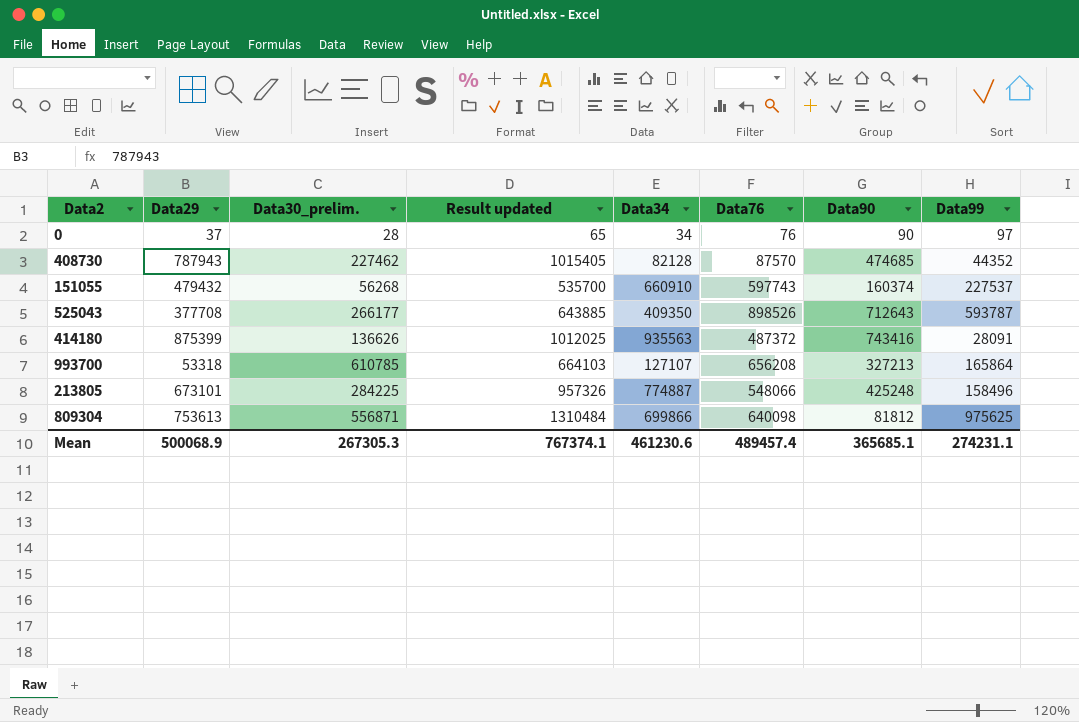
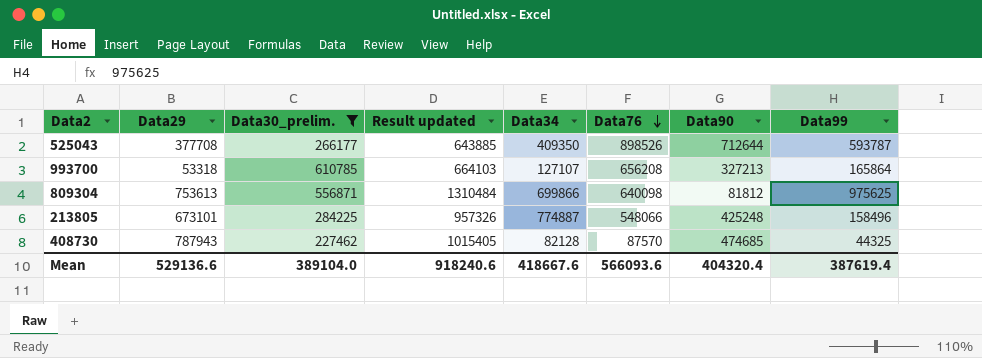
filter: none -> Data30_prelim. >= 227462
row order: none -> Data76 descending
525043 | Data90: 712643 -> 712644
408730 | Data99: 44352 -> 44325
Mean | Data29: 500068.9 -> 529136.6
Mean | Data30_prelim.: 267305.3 -> 389104.0
Mean | Result updated: 767374.1 -> 918240.6
Mean | Data34: 461230.6 -> 418667.6
Mean | Data76: 489457.4 -> 566093.6
Mean | Data90: 365685.1 -> 404320.4
Mean | Data99: 274231.1 -> 387619.4

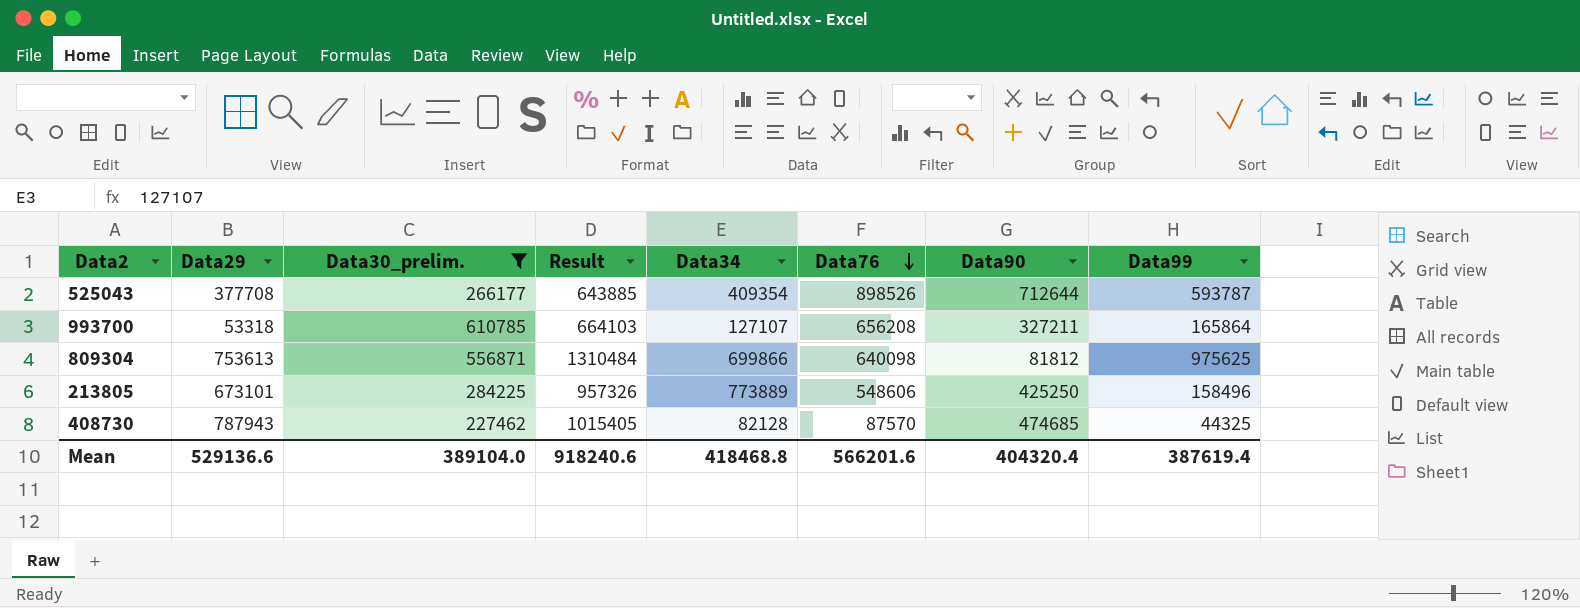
column name: Result updated -> Result
525043 | Data34: 409350 -> 409354
993700 | Data90: 327213 -> 327211
213805 | Data34: 774887 -> 773889
213805 | Data76: 548066 -> 548606
213805 | Data90: 425248 -> 425250
Mean | Data34: 418667.6 -> 418468.8
Mean | Data76: 566093.6 -> 566201.6

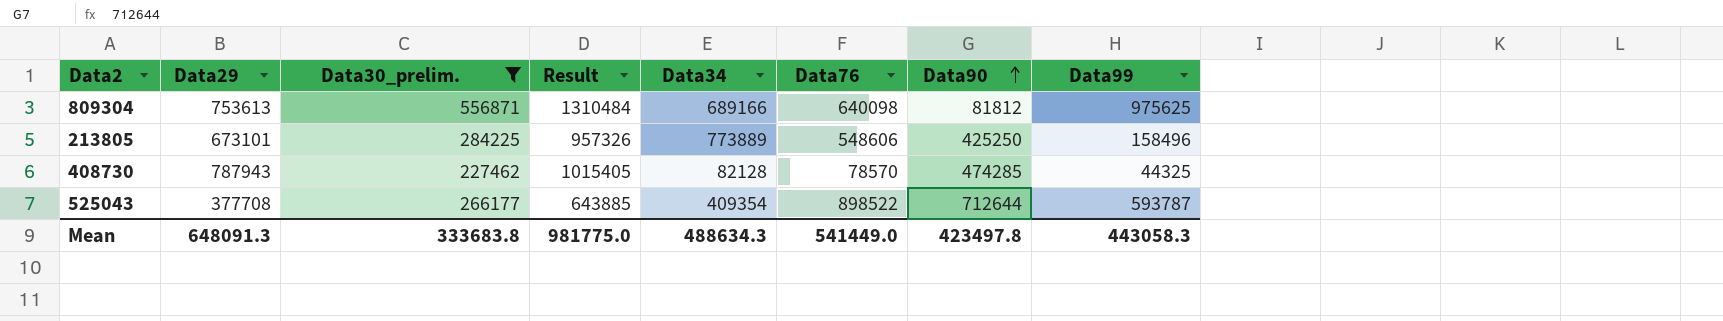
row order: Data76 descending -> Data90 ascending
row 993700: 53318 | 610785 | 664103 | 127107 | 656208 | 327211 | 165864 -> none
809304 | Data34: 699866 -> 689166
408730 | Data76: 87570 -> 78570
408730 | Data90: 474685 -> 474285
525043 | Data76: 898526 -> 898522
Mean | Data29: 529136.6 -> 648091.3
Mean | Data30_prelim.: 389104.0 -> 333683.8
Mean | Result: 918240.6 -> 981775.0
Mean | Data34: 418468.8 -> 488634.3
Mean | Data76: 566201.6 -> 541449.0
Mean | Data90: 404320.4 -> 423497.8
Mean | Data99: 387619.4 -> 443058.3

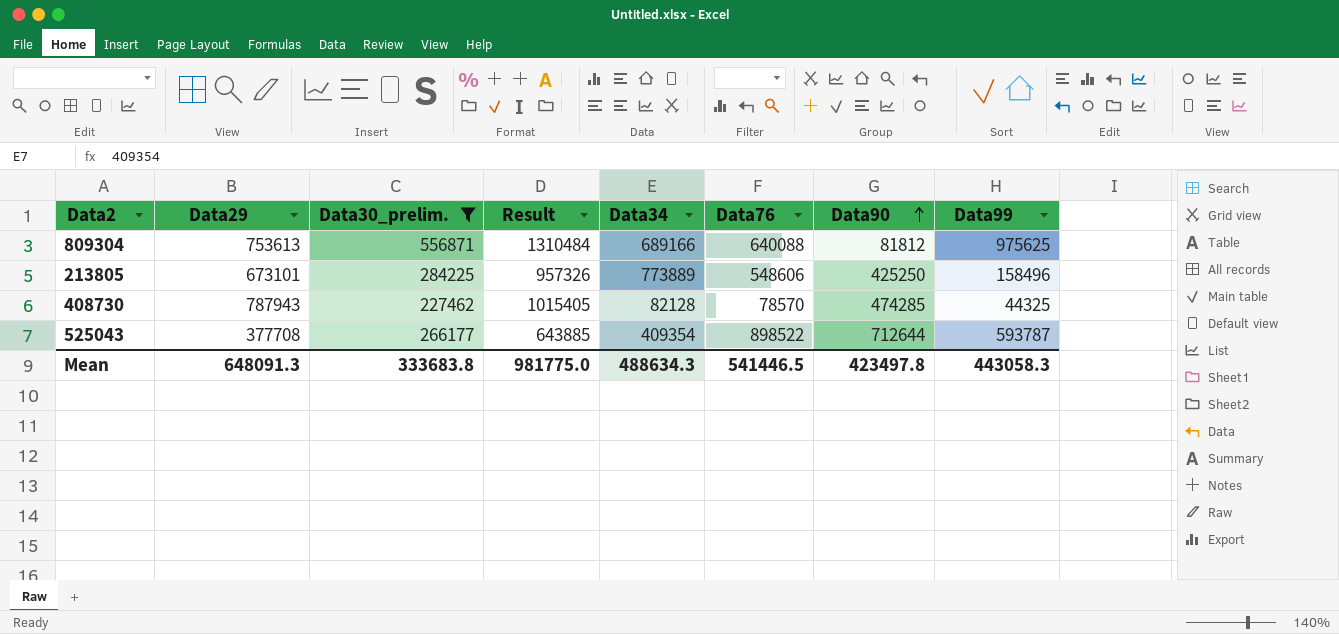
809304 | Data76: 640098 -> 640088
Mean | Data76: 541449.0 -> 541446.5

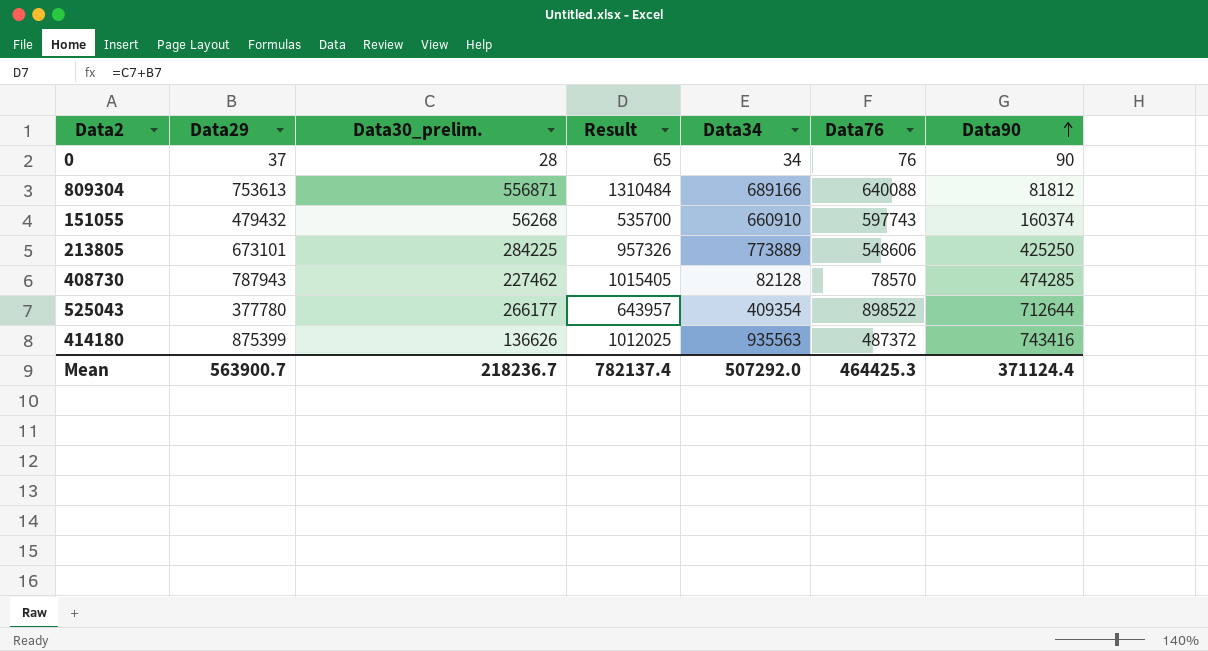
filter: Data30_prelim. >= 227462 -> none
column Data99 | position: 8 -> none
525043 | Data29: 377708 -> 377780
525043 | Result: 643885 -> 643957
Mean | Data29: 648091.3 -> 563900.7
Mean | Data30_prelim.: 333683.8 -> 218236.7
Mean | Result: 981775.0 -> 782137.4
Mean | Data34: 488634.3 -> 507292.0
Mean | Data76: 541446.5 -> 464425.3
Mean | Data90: 423497.8 -> 371124.4

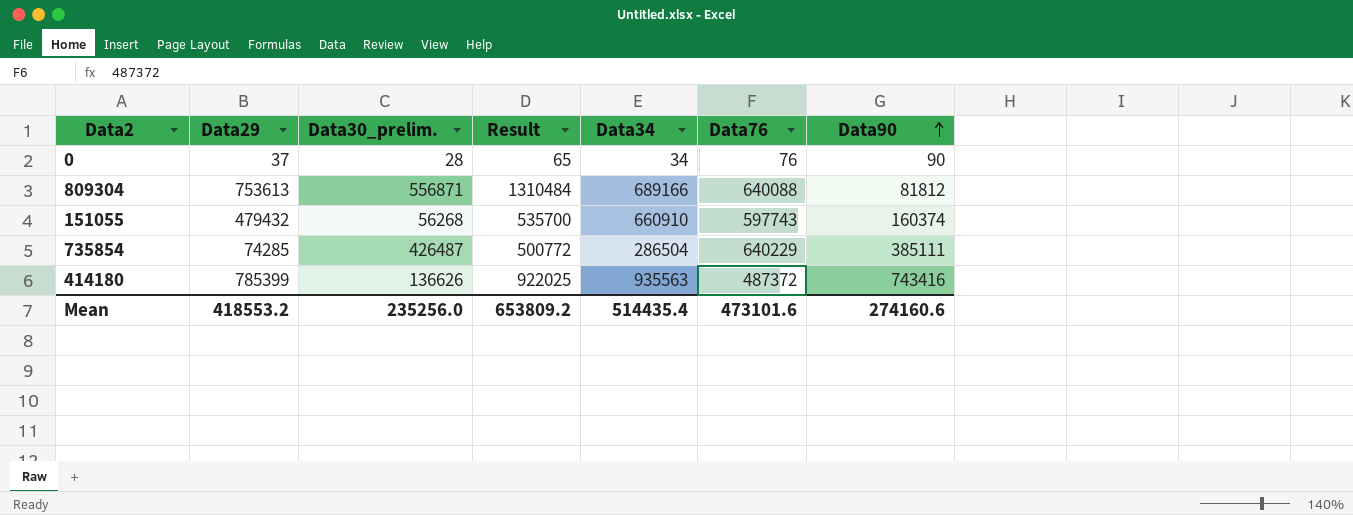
row 213805: 673101 | 284225 | 957326 | 773889 | 548606 | 425250 -> none
row 408730: 787943 | 227462 | 1015405 | 82128 | 78570 | 474285 -> none
row 525043: 377780 | 266177 | 643957 | 409354 | 898522 | 712644 -> none
row 735854: none -> 74285 | 426487 | 500772 | 286504 | 640229 | 385111
414180 | Data29: 875399 -> 785399
414180 | Result: 1012025 -> 922025
Mean | Data29: 563900.7 -> 418553.2
Mean | Data30_prelim.: 218236.7 -> 235256.0
Mean | Result: 782137.4 -> 653809.2
Mean | Data34: 507292.0 -> 514435.4
Mean | Data76: 464425.3 -> 473101.6
Mean | Data90: 371124.4 -> 274160.6

